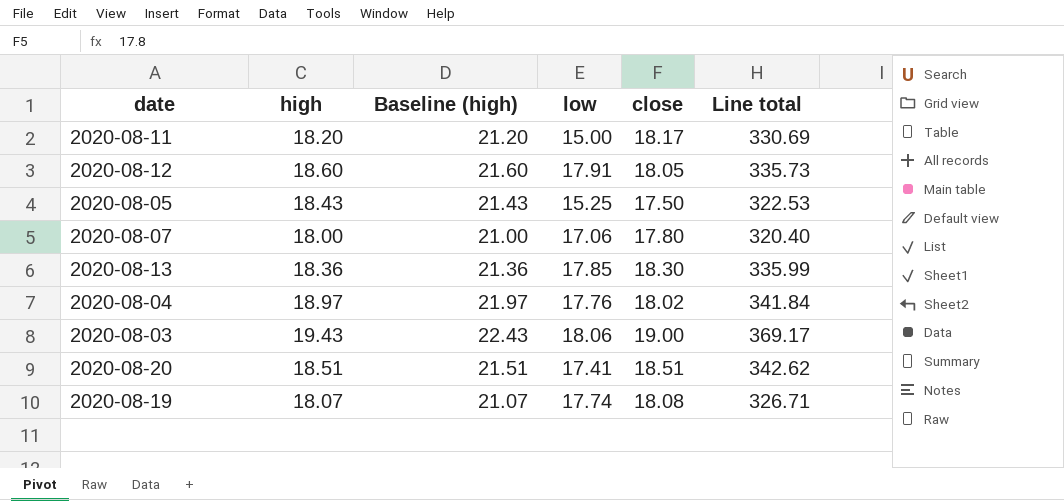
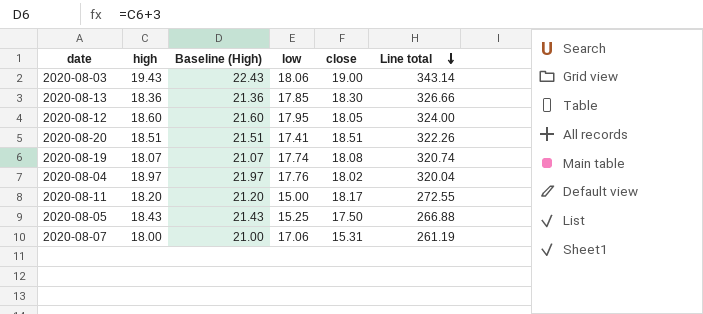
row order: none -> Line total descending
column name: Baseline (high) -> Baseline (High)
column Line total | formula: [high] * [close] -> [low] * [close]
2020-08-12 | low: 17.91 -> 17.95
2020-08-07 | close: 17.80 -> 15.31

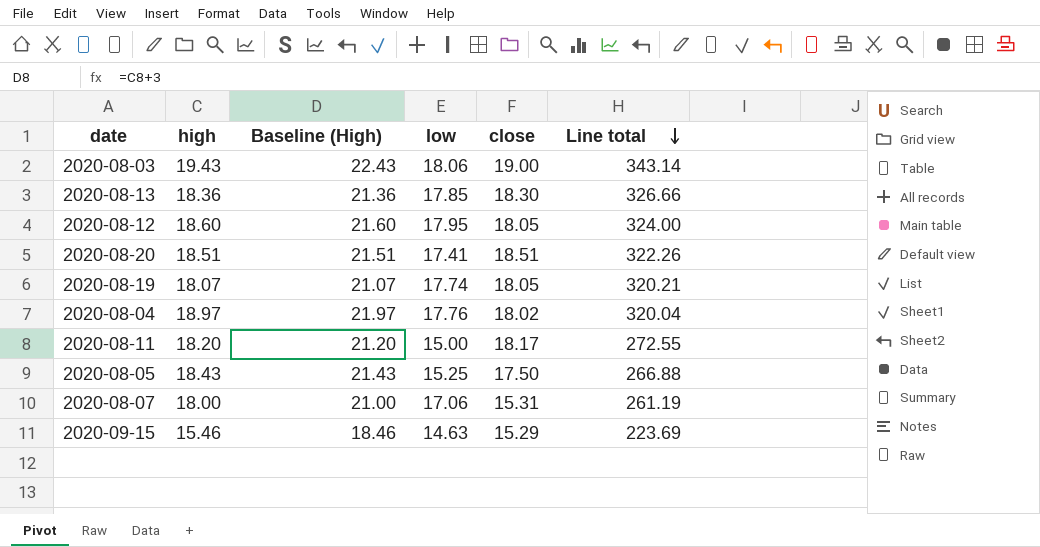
2020-08-19 | close: 18.08 -> 18.05
2020-08-19 | Line total: 320.74 -> 320.21
row 2020-09-15: none -> 15.46 | 18.46 | 14.63 | 15.29 | 223.69

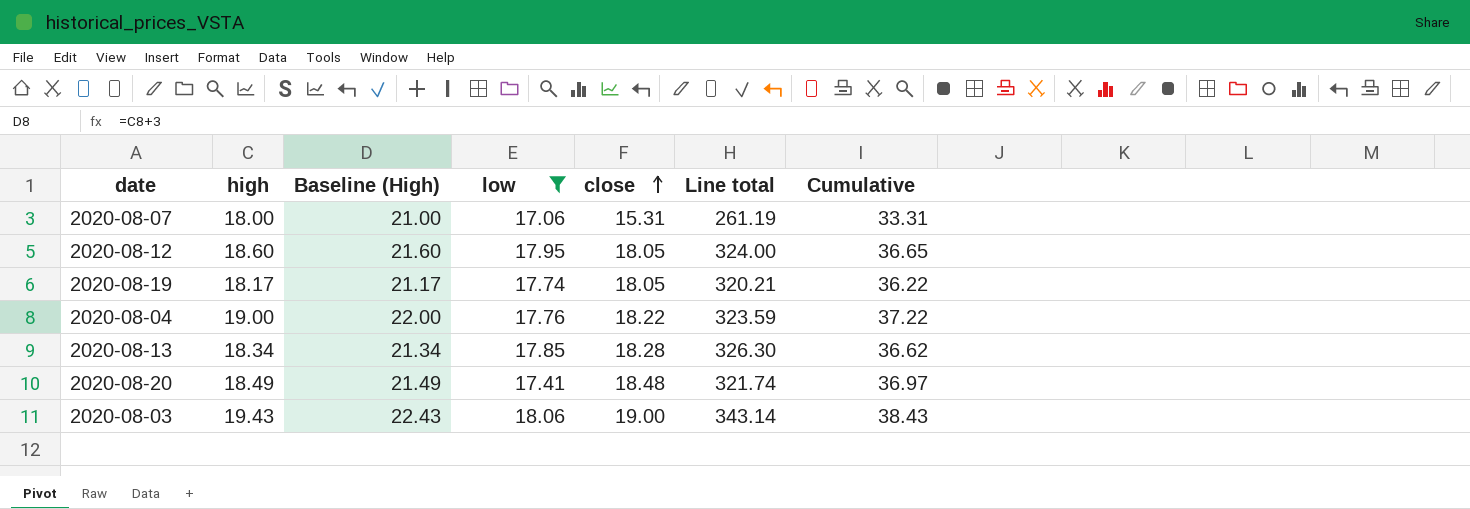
filter: none -> low >= 17.06
row order: Line total descending -> close ascending
column Cumulative | formula: none -> [high] + [close]
2020-08-19 | high: 18.07 -> 18.17
2020-08-19 | Baseline (High): 21.07 -> 21.17
2020-08-04 | high: 18.97 -> 19.00
2020-08-04 | Baseline (High): 21.97 -> 22.00
2020-08-04 | close: 18.02 -> 18.22
2020-08-04 | Line total: 320.04 -> 323.59
2020-08-13 | high: 18.36 -> 18.34
2020-08-13 | Baseline (High): 21.36 -> 21.34
2020-08-13 | close: 18.30 -> 18.28
2020-08-13 | Line total: 326.66 -> 326.30
2020-08-20 | high: 18.51 -> 18.49
2020-08-20 | Baseline (High): 21.51 -> 21.49
2020-08-20 | close: 18.51 -> 18.48
2020-08-20 | Line total: 322.26 -> 321.74

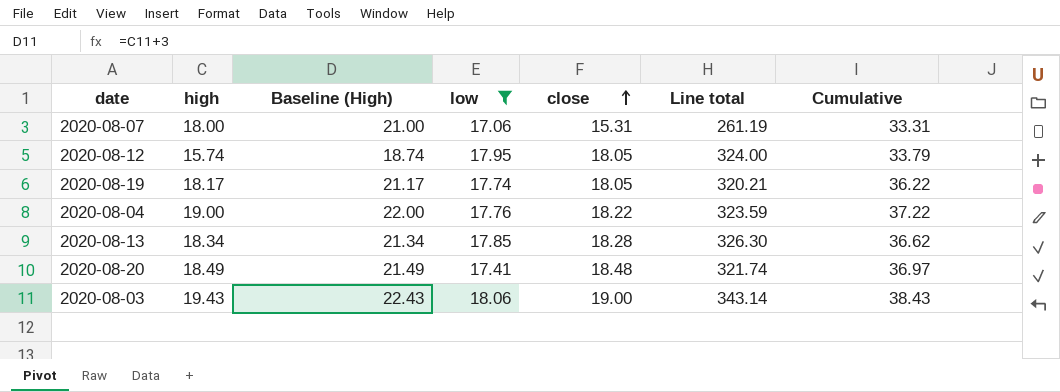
2020-08-12 | high: 18.60 -> 15.74
2020-08-12 | Baseline (High): 21.60 -> 18.74
2020-08-12 | Cumulative: 36.65 -> 33.79

